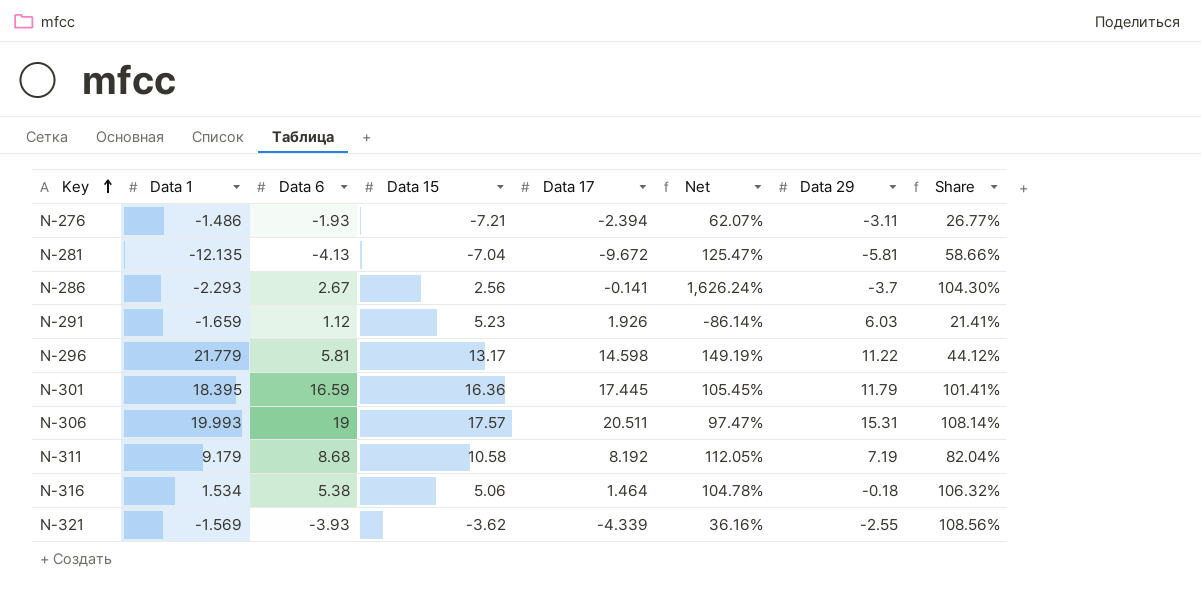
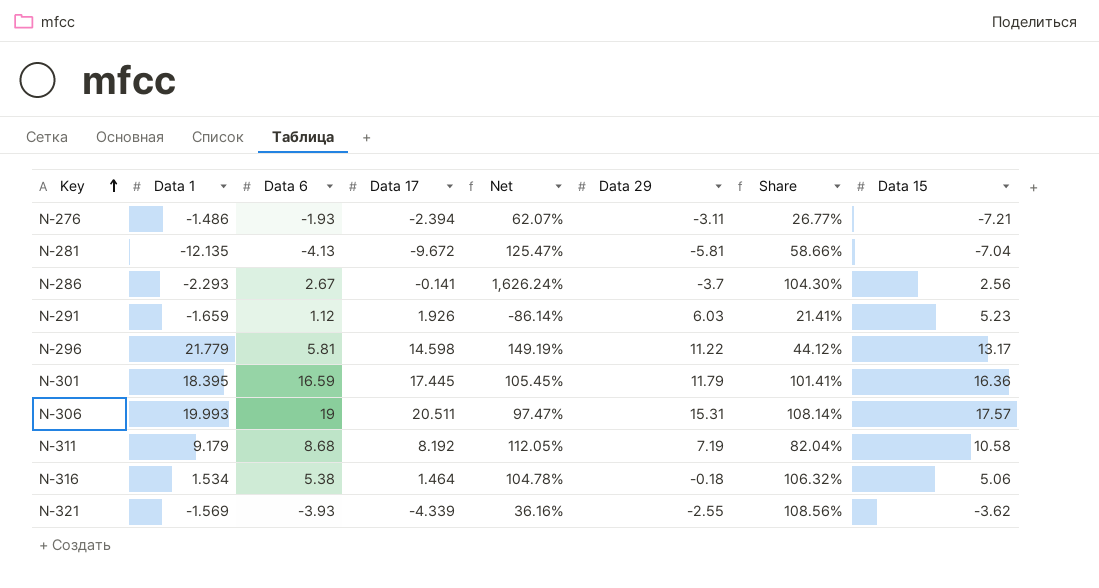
column Data 15 | position: 4 -> 8

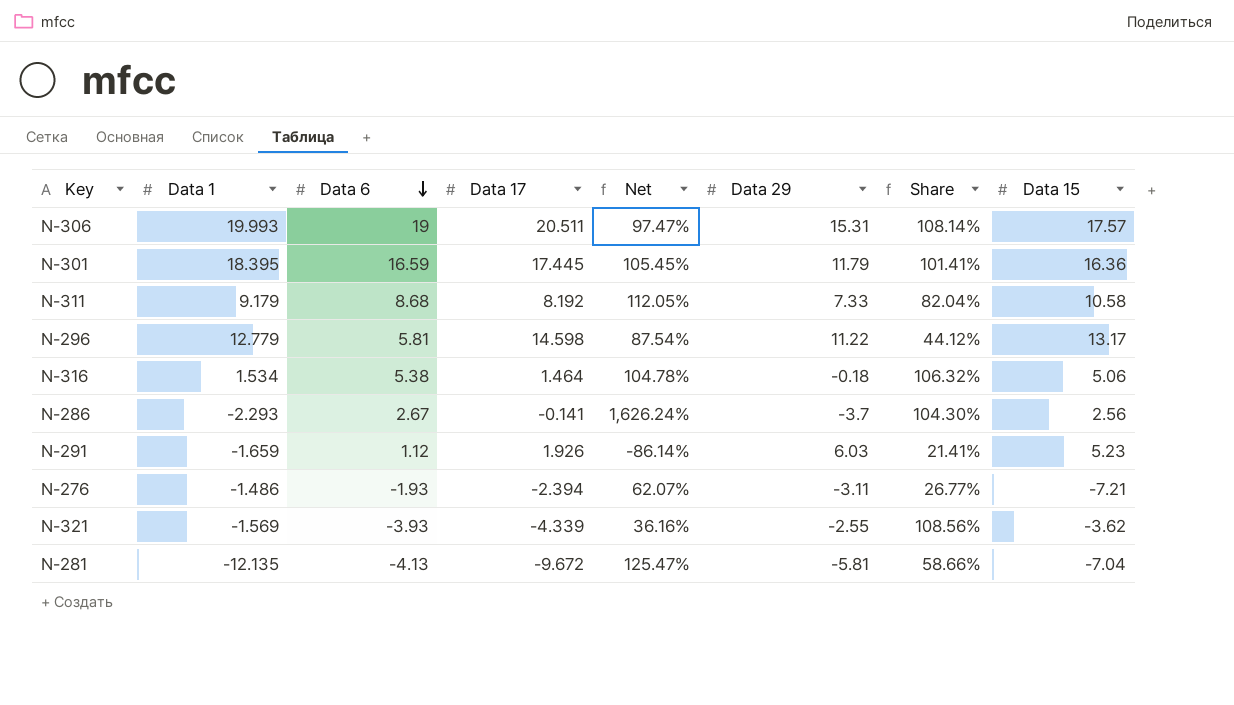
row order: Key ascending -> Data 6 descending
N-311 | Data 29: 7.19 -> 7.33
N-296 | Data 1: 21.779 -> 12.779
N-296 | Net: 149.19% -> 87.54%

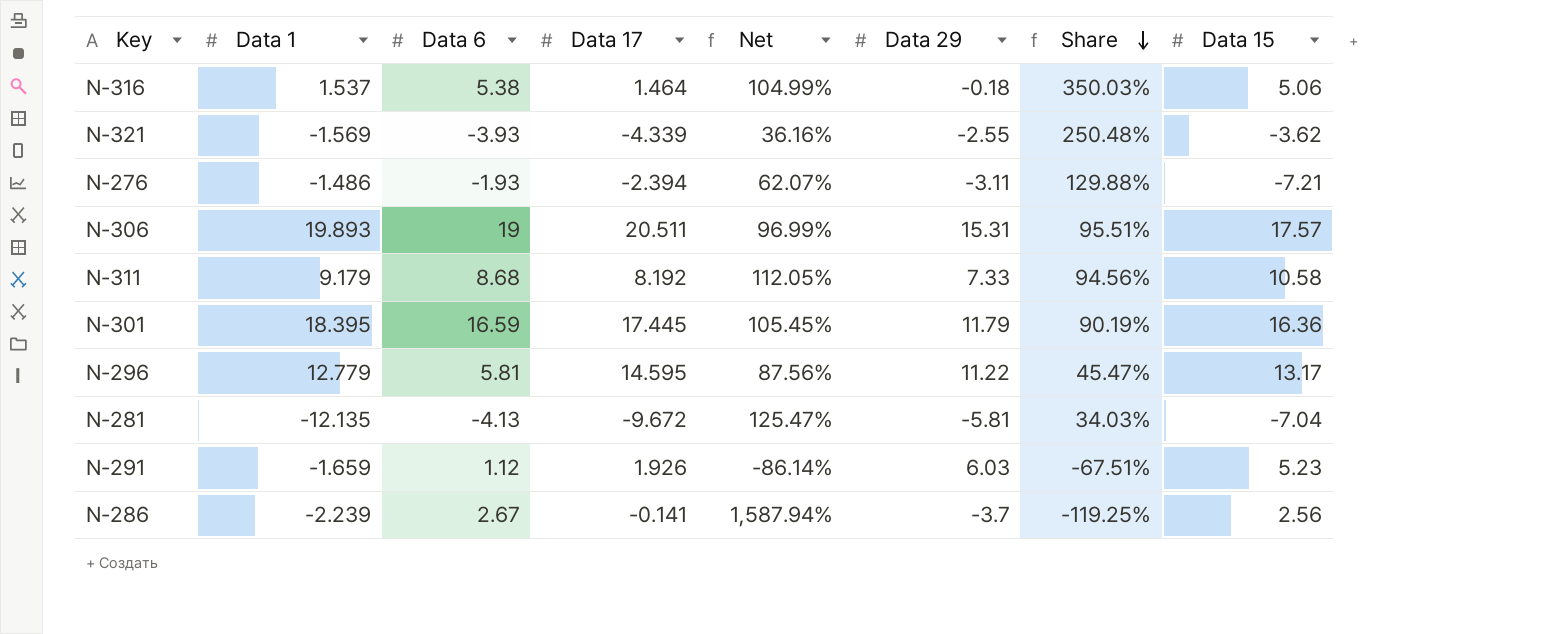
row order: Data 6 descending -> Share descending
column Share | formula: [Data 6] / [Data 15] -> [Data 6] / [Data 1]
N-316 | Data 1: 1.534 -> 1.537
N-316 | Net: 104.78% -> 104.99%
N-306 | Data 1: 19.993 -> 19.893
N-306 | Net: 97.47% -> 96.99%
N-296 | Data 17: 14.598 -> 14.595
N-296 | Net: 87.54% -> 87.56%
N-286 | Data 1: -2.293 -> -2.239
N-286 | Net: 1,626.24% -> 1,587.94%

